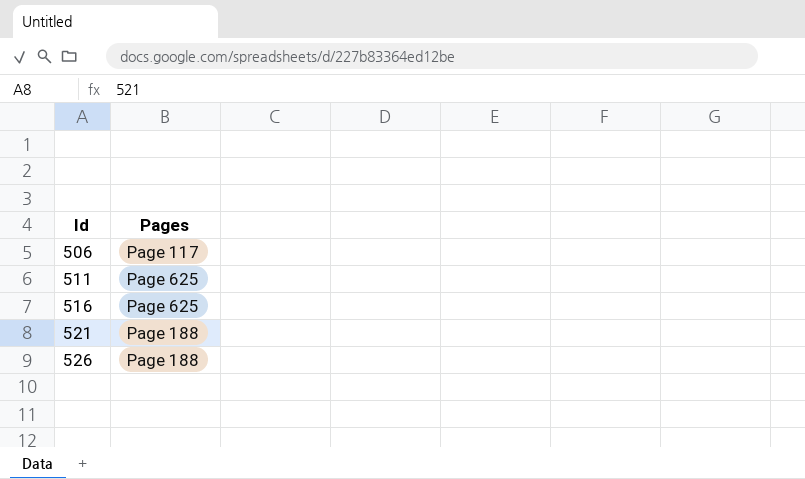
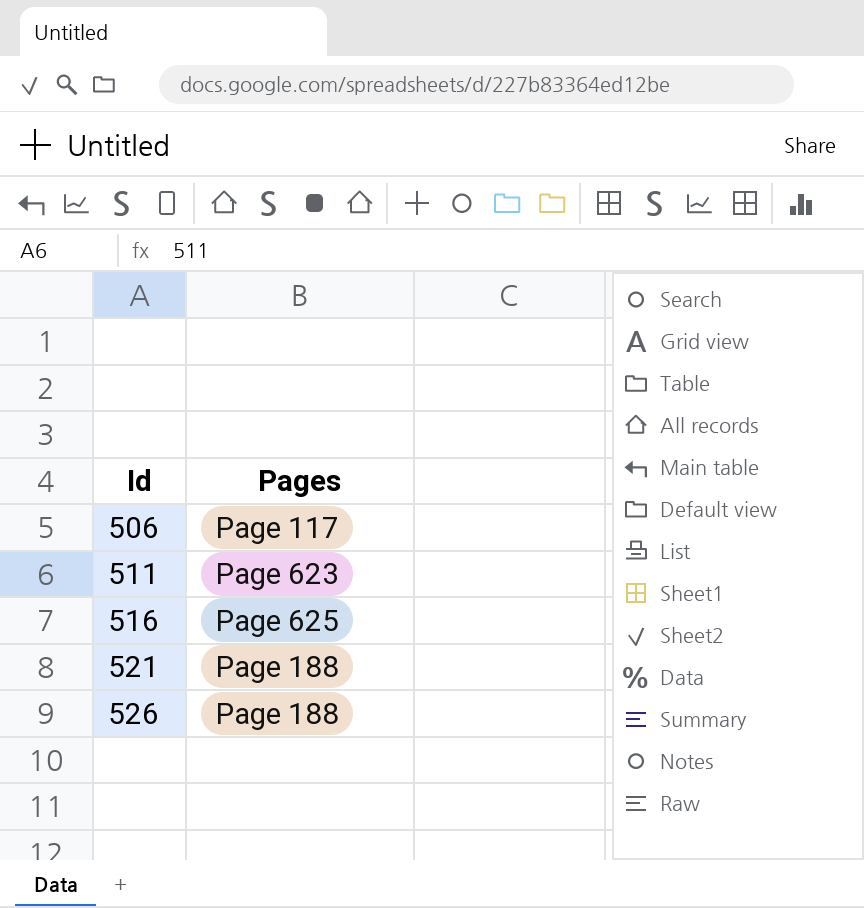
511 | Pages: Page 625 -> Page 623

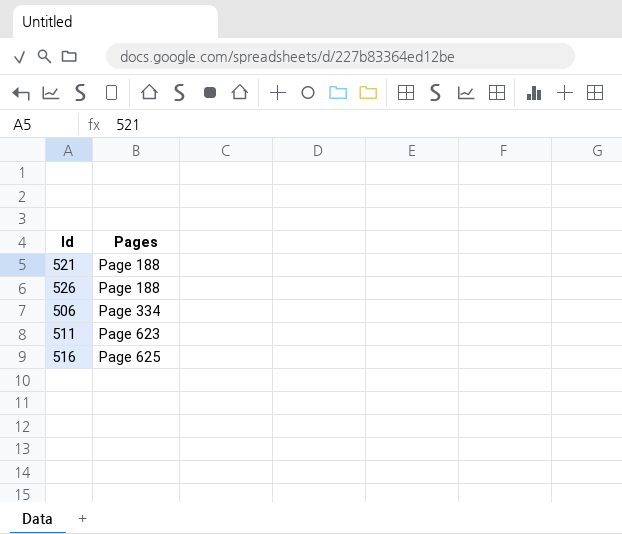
row order: Id ascending -> Pages ascending
506 | Pages: Page 117 -> Page 334

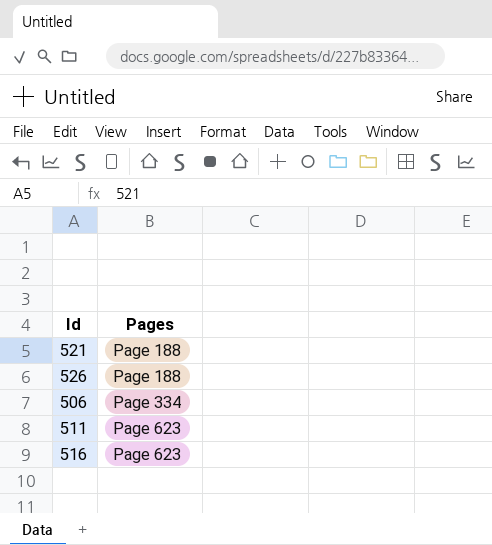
516 | Pages: Page 625 -> Page 623

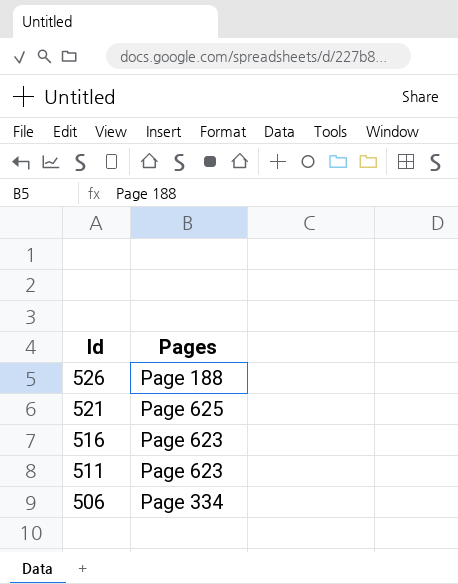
row order: Pages ascending -> Id descending
521 | Pages: Page 188 -> Page 625

